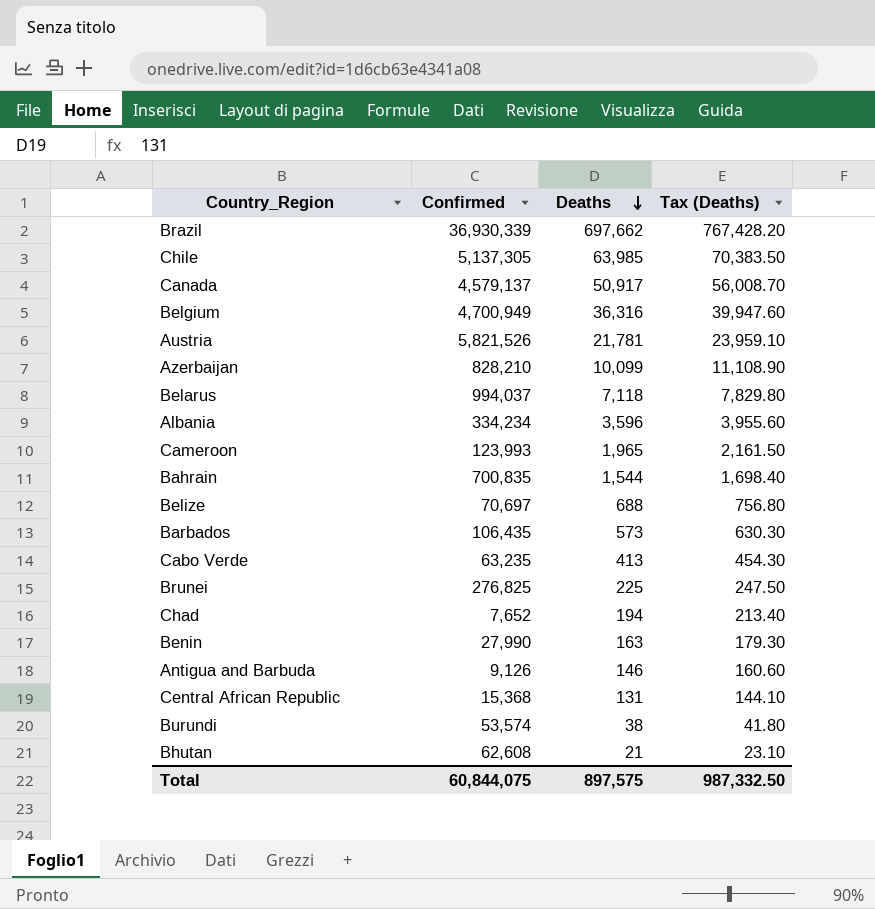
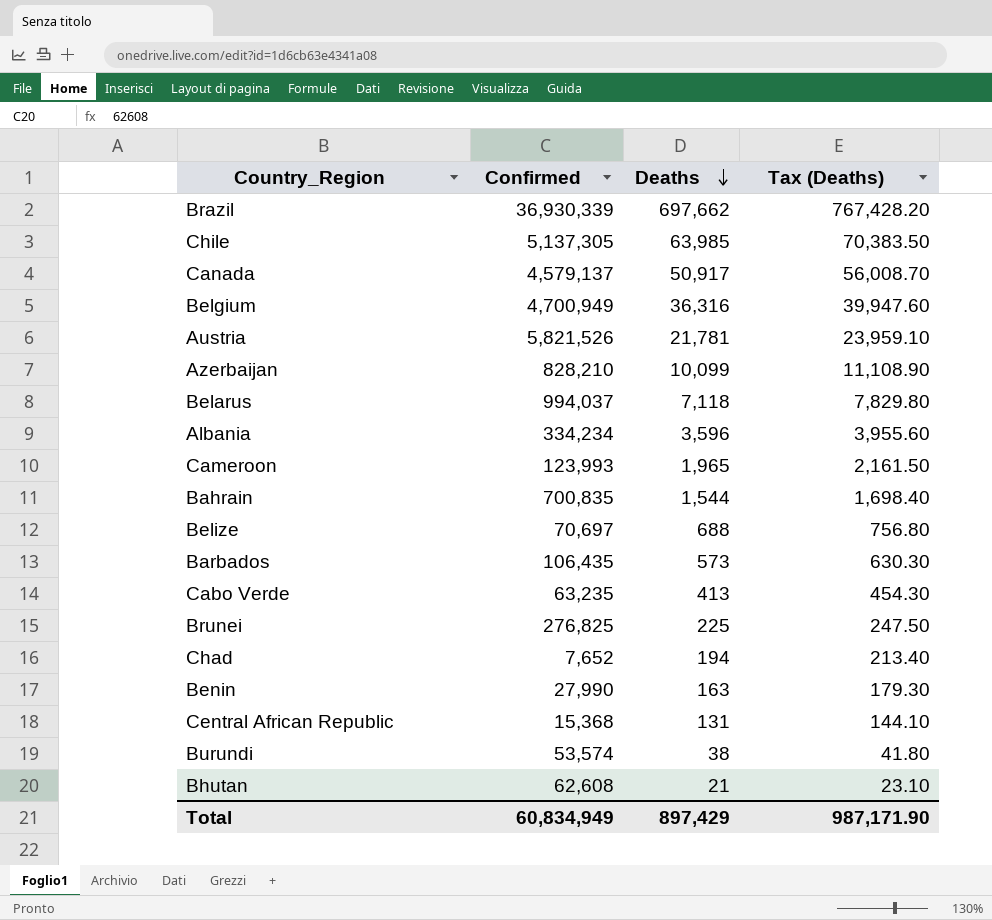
row Antigua and Barbuda: 9,126 | 146 | 160.60 -> none
Total | Confirmed: 60,844,075 -> 60,834,949
Total | Deaths: 897,575 -> 897,429
Total | Tax (Deaths): 987,332.50 -> 987,171.90

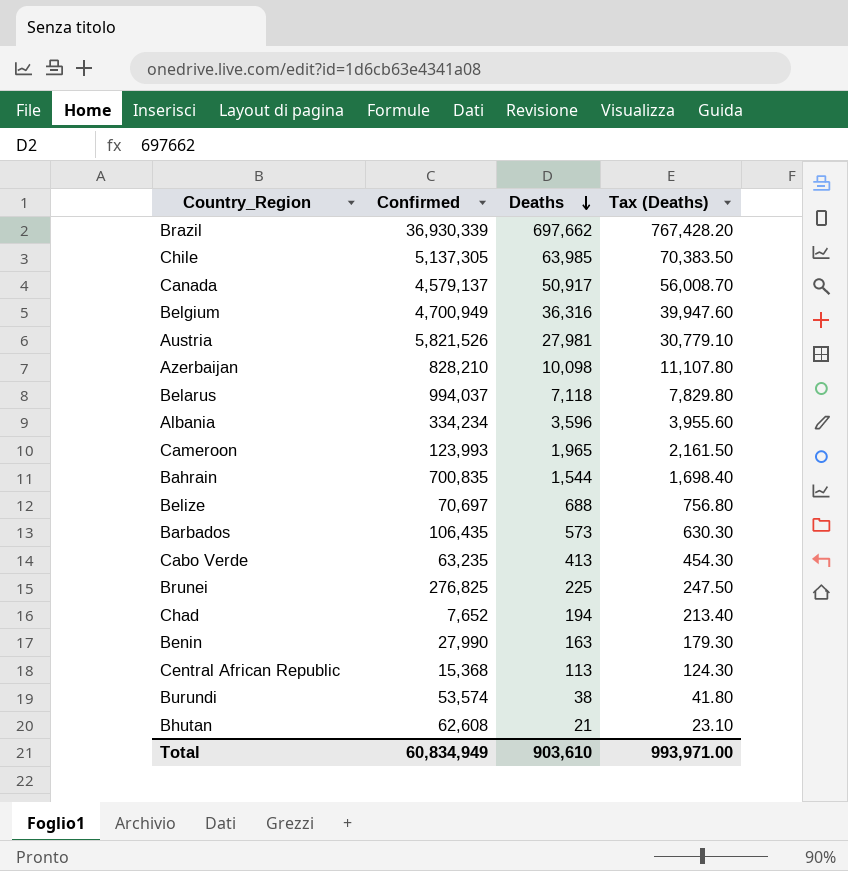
Austria | Deaths: 21,781 -> 27,981
Austria | Tax (Deaths): 23,959.10 -> 30,779.10
Azerbaijan | Deaths: 10,099 -> 10,098
Azerbaijan | Tax (Deaths): 11,108.90 -> 11,107.80
Central African Republic | Deaths: 131 -> 113
Central African Republic | Tax (Deaths): 144.10 -> 124.30
Total | Deaths: 897,429 -> 903,610
Total | Tax (Deaths): 987,171.90 -> 993,971.00

